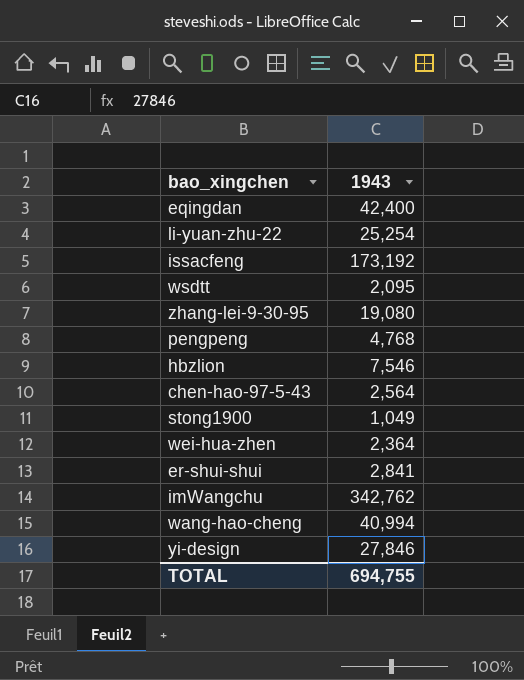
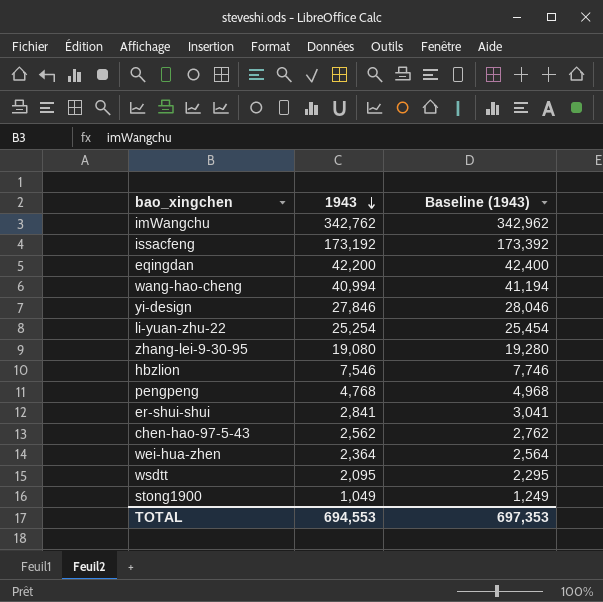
row order: none -> 1943 descending
column Baseline (1943) | formula: none -> [1943] + 200
eqingdan | 1943: 42,400 -> 42,200
chen-hao-97-5-43 | 1943: 2,564 -> 2,562
TOTAL | 1943: 694,755 -> 694,553

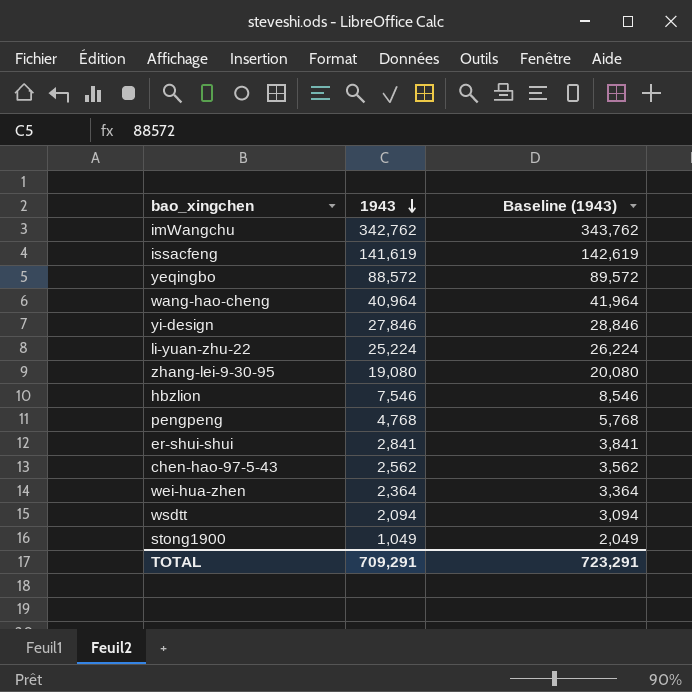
column Baseline (1943) | formula: [1943] + 200 -> [1943] + 1000
row eqingdan: 42,200 | 42,400 -> none
issacfeng | 1943: 173,192 -> 141,619
row yeqingbo: none -> 88,572 | 89,572
wang-hao-cheng | 1943: 40,994 -> 40,964
li-yuan-zhu-22 | 1943: 25,254 -> 25,224
wsdtt | 1943: 2,095 -> 2,094
TOTAL | 1943: 694,553 -> 709,291
TOTAL | Baseline (1943): 697,353 -> 723,291

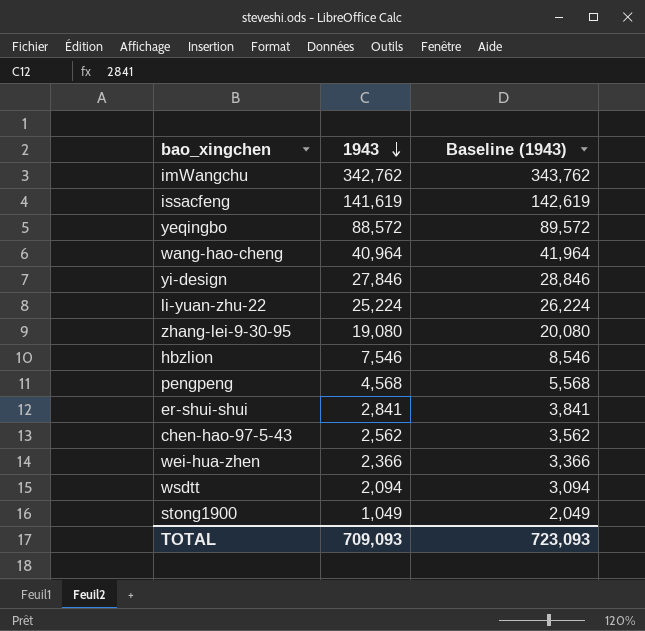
pengpeng | 1943: 4,768 -> 4,568
pengpeng | Baseline (1943): 5,768 -> 5,568
wei-hua-zhen | 1943: 2,364 -> 2,366
wei-hua-zhen | Baseline (1943): 3,364 -> 3,366
TOTAL | 1943: 709,291 -> 709,093
TOTAL | Baseline (1943): 723,291 -> 723,093

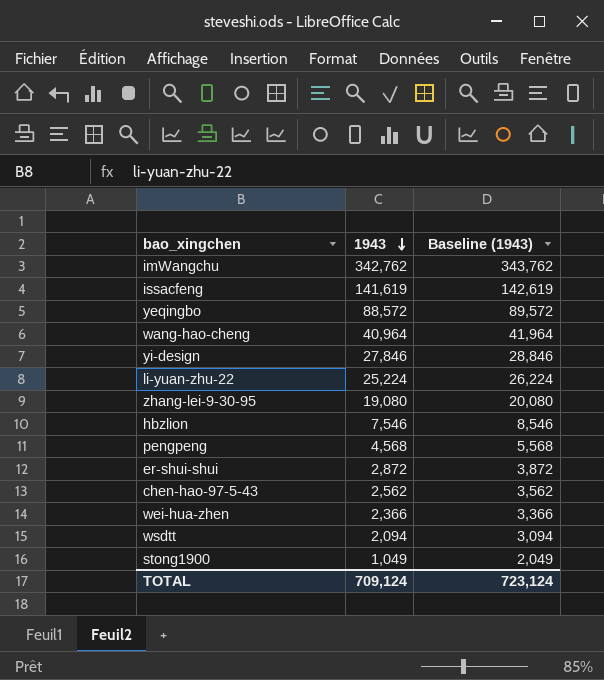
er-shui-shui | 1943: 2,841 -> 2,872
er-shui-shui | Baseline (1943): 3,841 -> 3,872
TOTAL | 1943: 709,093 -> 709,124
TOTAL | Baseline (1943): 723,093 -> 723,124

